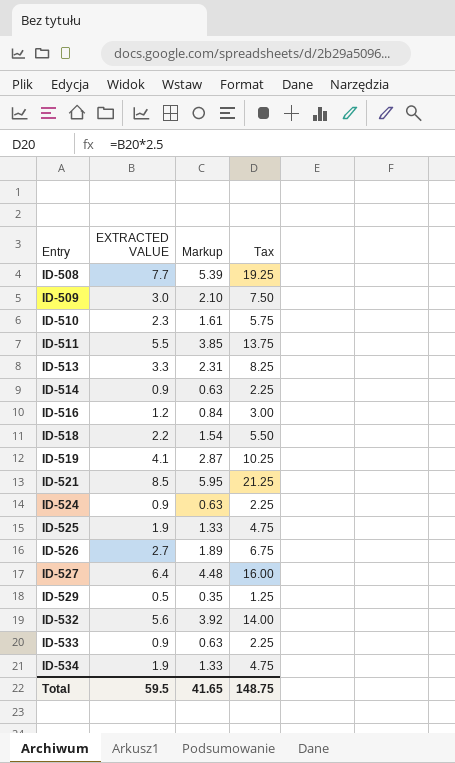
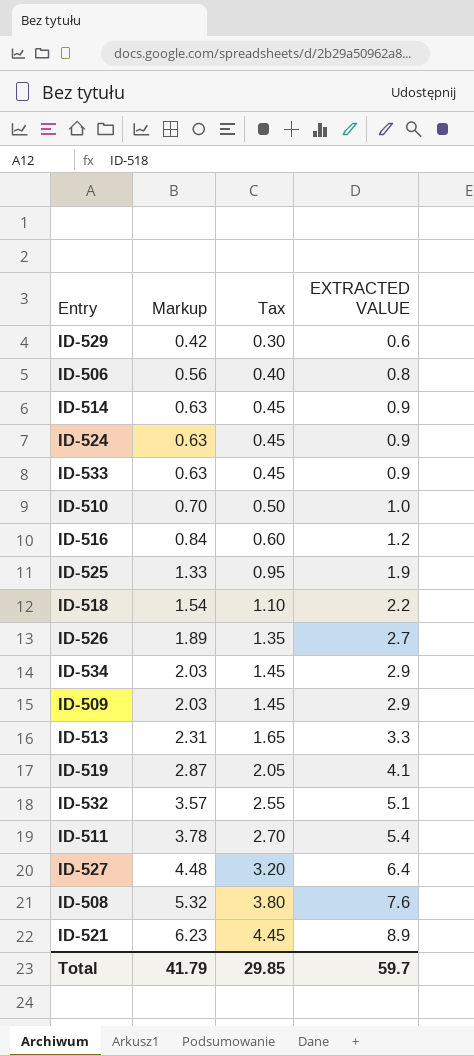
row order: Entry ascending -> Markup ascending
column Tax | formula: [EXTRACTED VALUE] * 2.5 -> [EXTRACTED VALUE] * 0.5
column EXTRACTED VALUE | position: 2 -> 4
ID-529 | Markup: 0.35 -> 0.42
ID-529 | EXTRACTED VALUE: 0.5 -> 0.6
row ID-506: none -> 0.56 | 0.40 | 0.8
ID-510 | Markup: 1.61 -> 0.70
ID-510 | EXTRACTED VALUE: 2.3 -> 1.0
ID-534 | Markup: 1.33 -> 2.03
ID-534 | EXTRACTED VALUE: 1.9 -> 2.9
ID-509 | Markup: 2.10 -> 2.03
ID-509 | EXTRACTED VALUE: 3.0 -> 2.9
ID-532 | Markup: 3.92 -> 3.57
ID-532 | EXTRACTED VALUE: 5.6 -> 5.1
ID-511 | Markup: 3.85 -> 3.78
ID-511 | EXTRACTED VALUE: 5.5 -> 5.4
ID-508 | Markup: 5.39 -> 5.32
ID-508 | EXTRACTED VALUE: 7.7 -> 7.6
ID-521 | Markup: 5.95 -> 6.23
ID-521 | EXTRACTED VALUE: 8.5 -> 8.9
Total | Markup: 41.65 -> 41.79
Total | Tax: 148.75 -> 29.85
Total | EXTRACTED VALUE: 59.5 -> 59.7

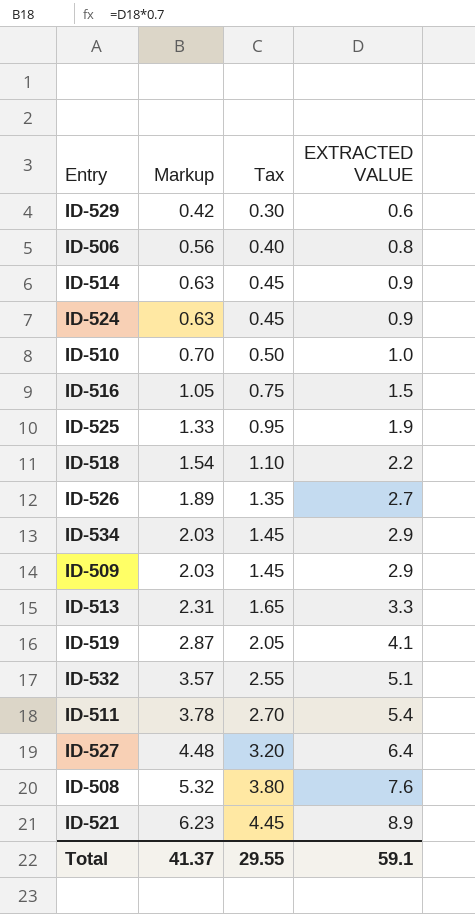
row ID-533: 0.63 | 0.45 | 0.9 -> none
ID-516 | Markup: 0.84 -> 1.05
ID-516 | Tax: 0.60 -> 0.75
ID-516 | EXTRACTED VALUE: 1.2 -> 1.5
Total | Markup: 41.79 -> 41.37
Total | Tax: 29.85 -> 29.55
Total | EXTRACTED VALUE: 59.7 -> 59.1

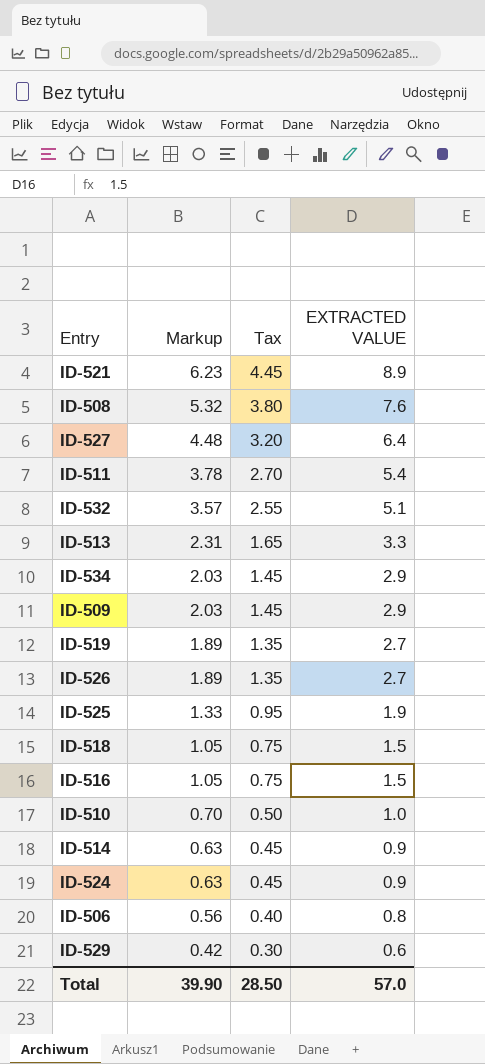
row order: Markup ascending -> Markup descending
ID-519 | Markup: 2.87 -> 1.89
ID-519 | Tax: 2.05 -> 1.35
ID-519 | EXTRACTED VALUE: 4.1 -> 2.7
ID-518 | Markup: 1.54 -> 1.05
ID-518 | Tax: 1.10 -> 0.75
ID-518 | EXTRACTED VALUE: 2.2 -> 1.5
Total | Markup: 41.37 -> 39.90
Total | Tax: 29.55 -> 28.50
Total | EXTRACTED VALUE: 59.1 -> 57.0

